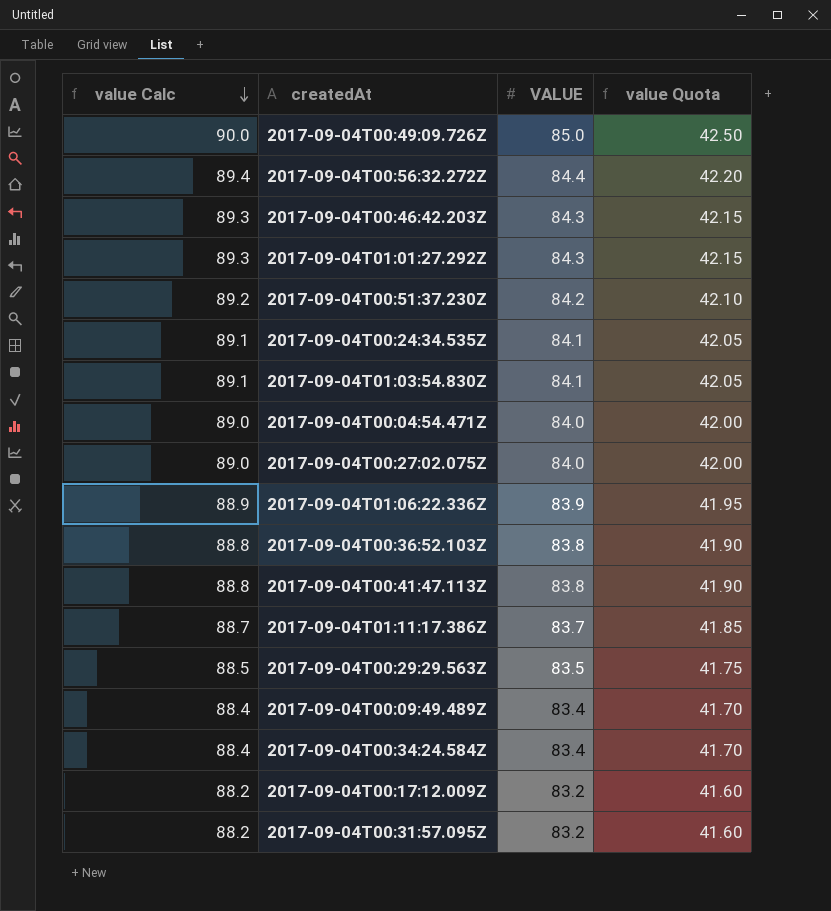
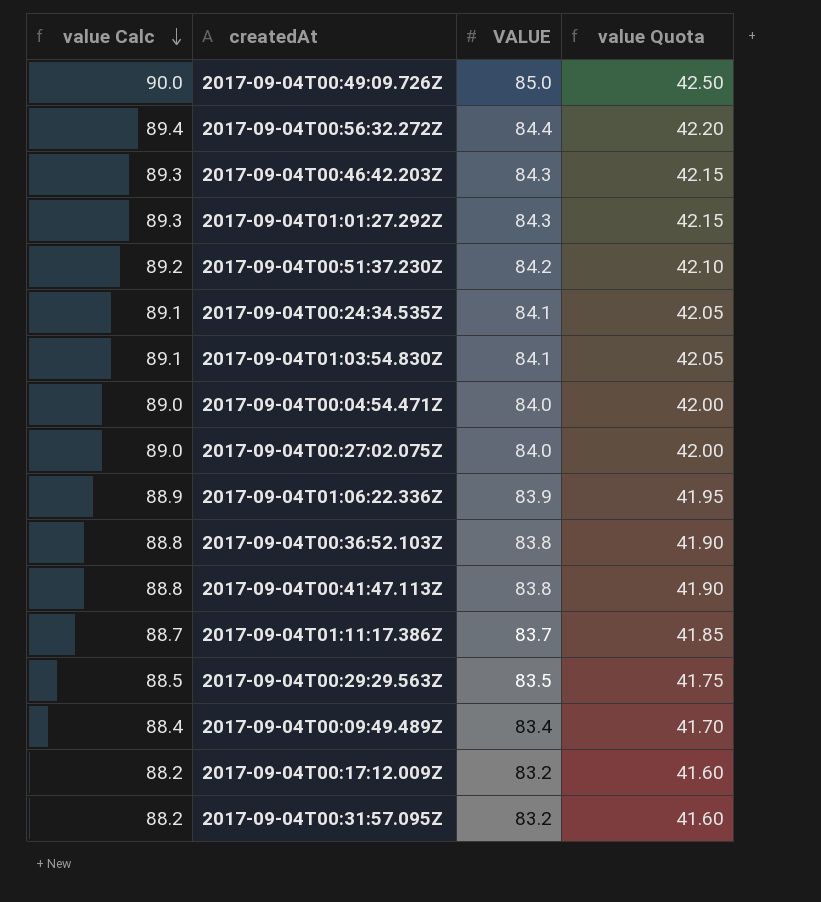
row 2017-09-04T00:34:24.584Z: 88.4 | 83.4 | 41.70 -> none

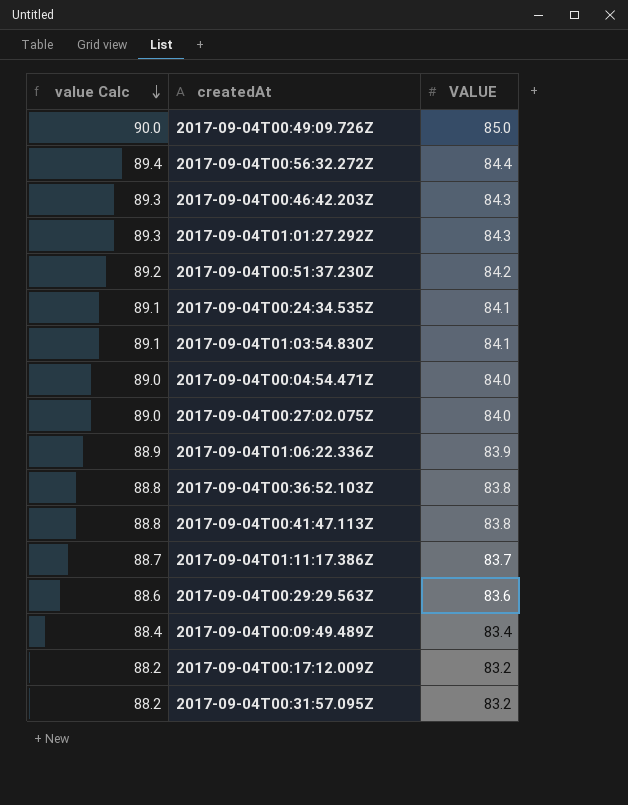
column value Quota | formula: [VALUE] * 0.5 -> none
2017-09-04T00:29:29.563Z | value Calc: 88.5 -> 88.6
2017-09-04T00:29:29.563Z | VALUE: 83.5 -> 83.6

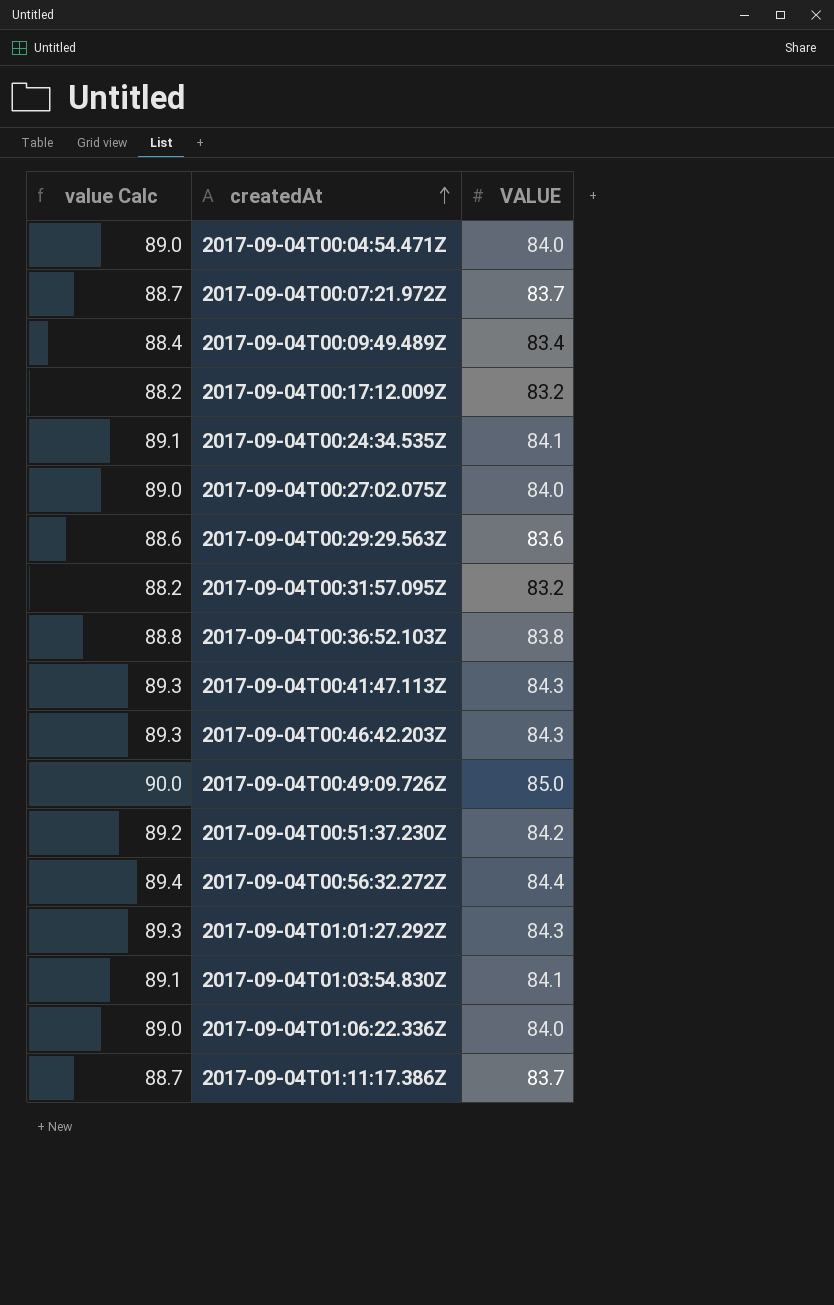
row order: value Calc descending -> createdAt ascending
row 2017-09-04T00:07:21.972Z: none -> 88.7 | 83.7
2017-09-04T00:41:47.113Z | value Calc: 88.8 -> 89.3
2017-09-04T00:41:47.113Z | VALUE: 83.8 -> 84.3
2017-09-04T01:06:22.336Z | value Calc: 88.9 -> 89.0
2017-09-04T01:06:22.336Z | VALUE: 83.9 -> 84.0

